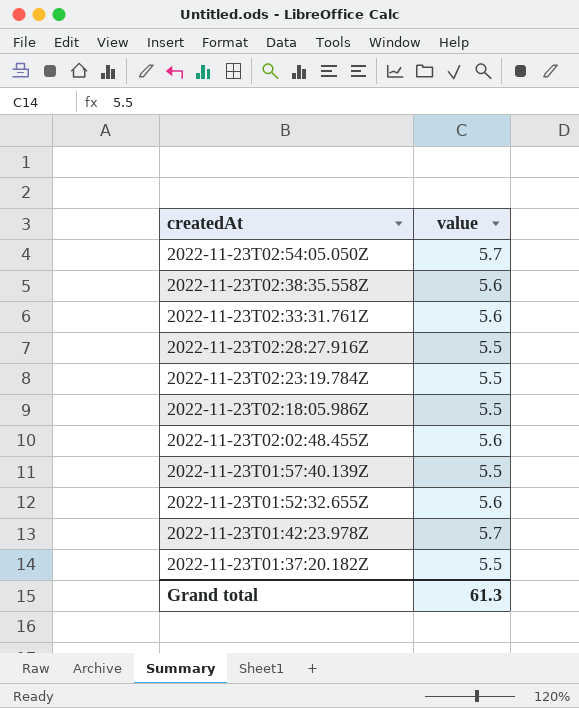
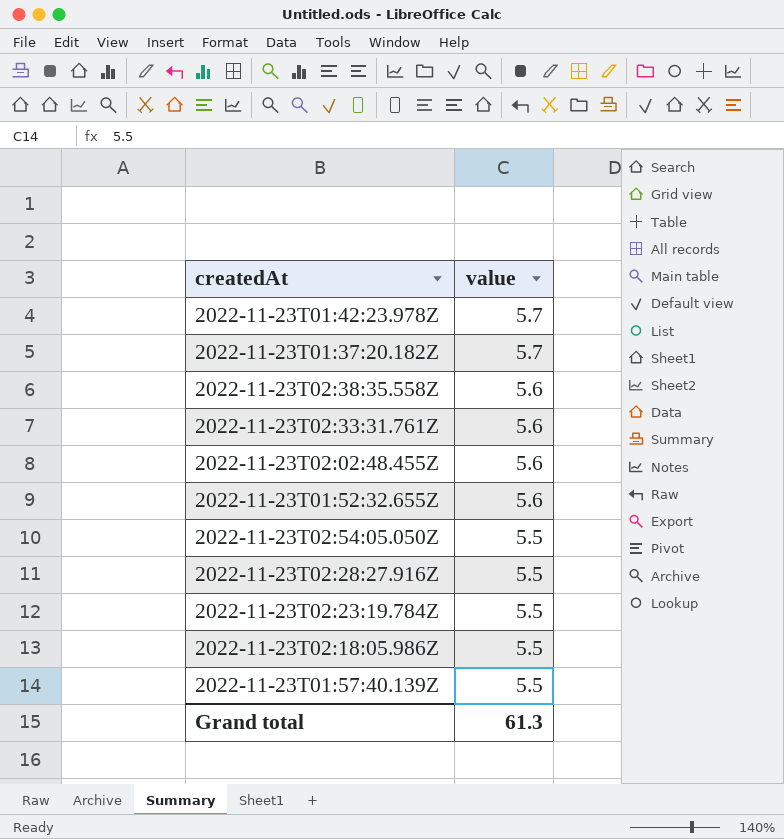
row order: createdAt descending -> value descending
2022-11-23T01:37:20.182Z | value: 5.5 -> 5.7
2022-11-23T02:54:05.050Z | value: 5.7 -> 5.5

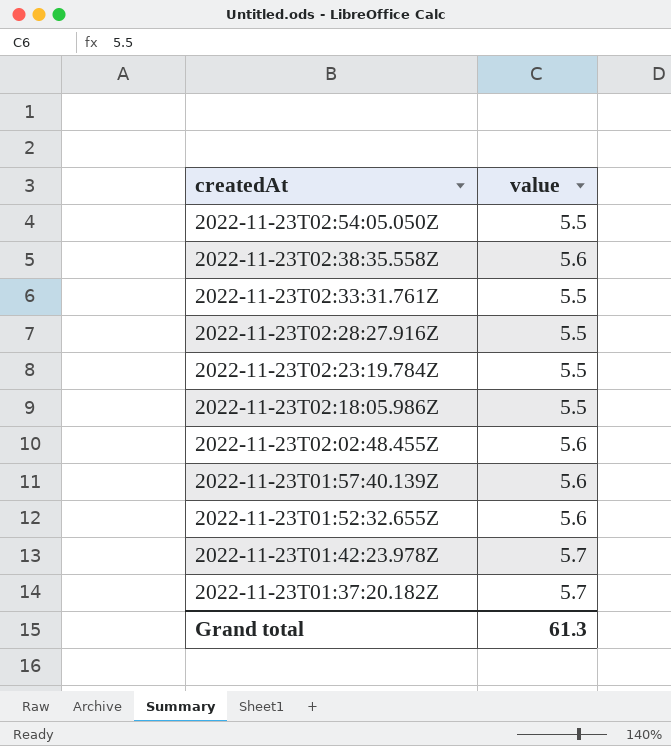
row order: value descending -> createdAt descending
2022-11-23T02:33:31.761Z | value: 5.6 -> 5.5
2022-11-23T01:57:40.139Z | value: 5.5 -> 5.6

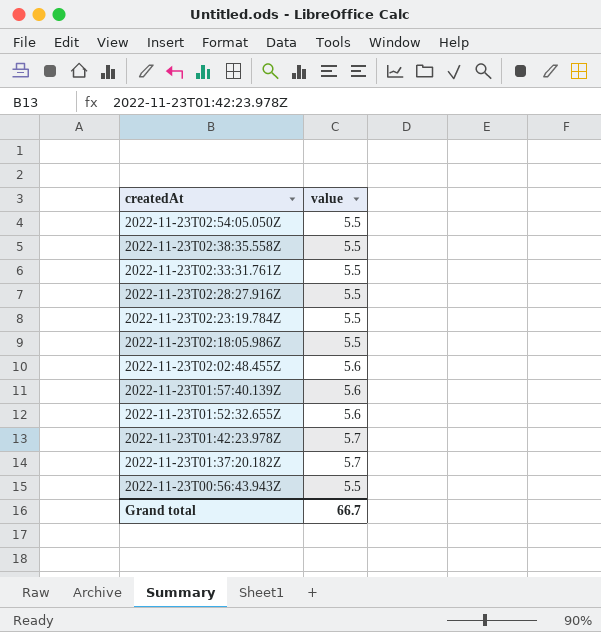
2022-11-23T02:38:35.558Z | value: 5.6 -> 5.5
row 2022-11-23T00:56:43.943Z: none -> 5.5
Grand total | value: 61.3 -> 66.7

